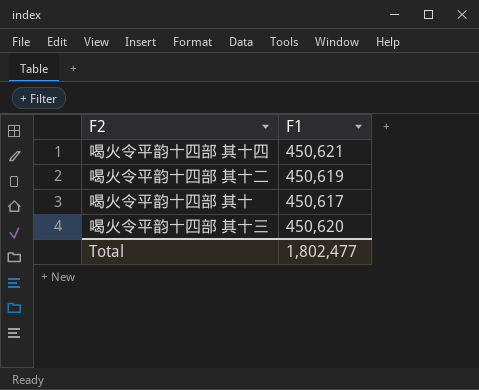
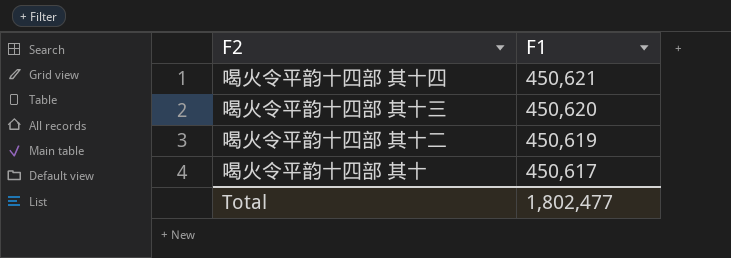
row order: none -> F1 descending

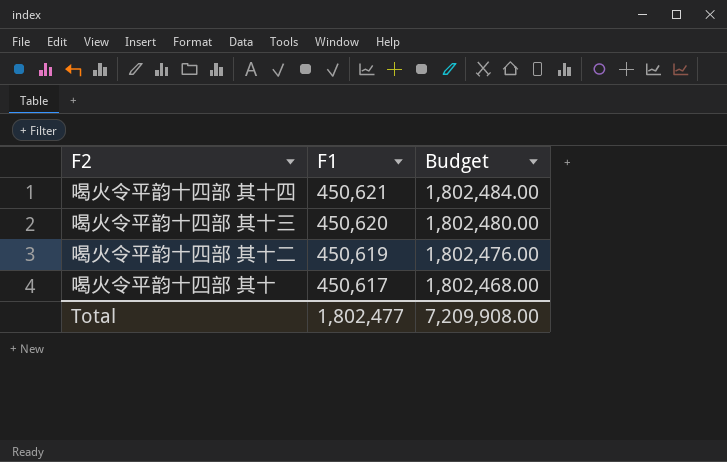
column Budget | formula: none -> [F1] * 4

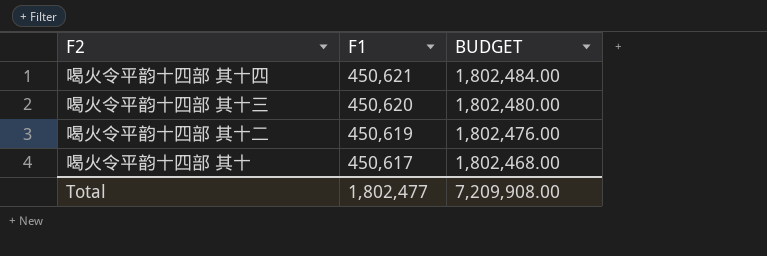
column name: Budget -> BUDGET

